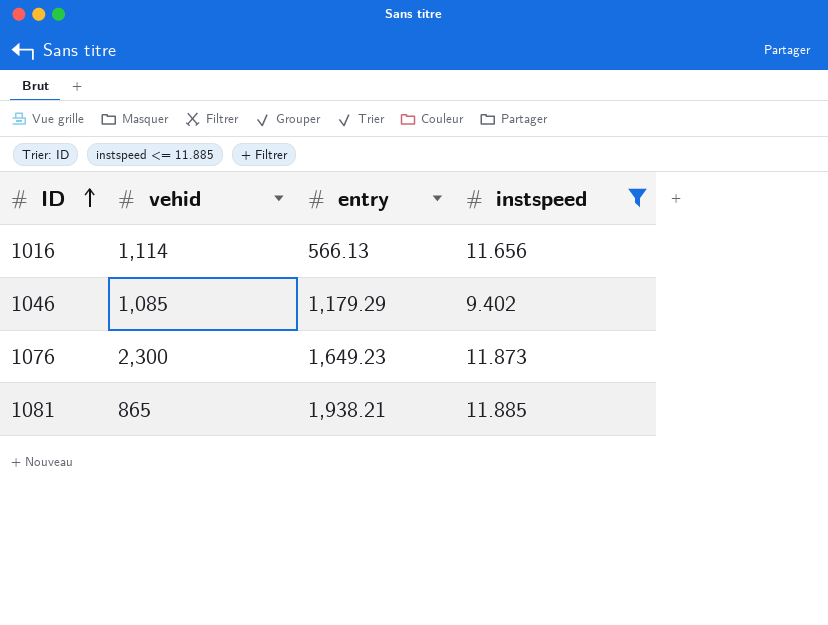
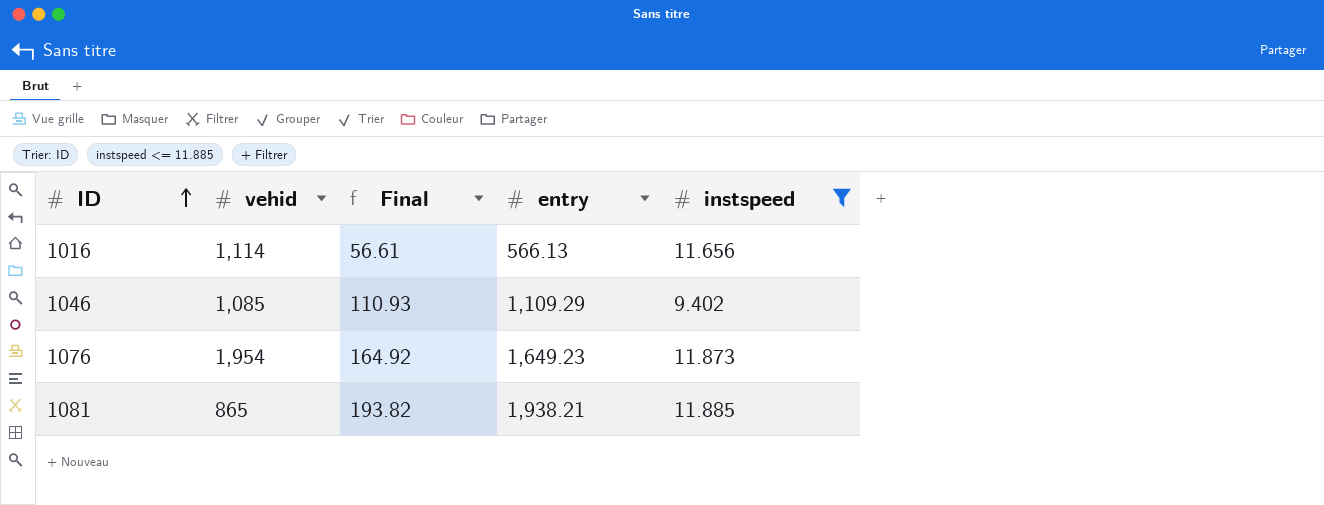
column Final | formula: none -> [entry] * 0.1
1046 | entry: 1,179.29 -> 1,109.29
1076 | vehid: 2,300 -> 1,954

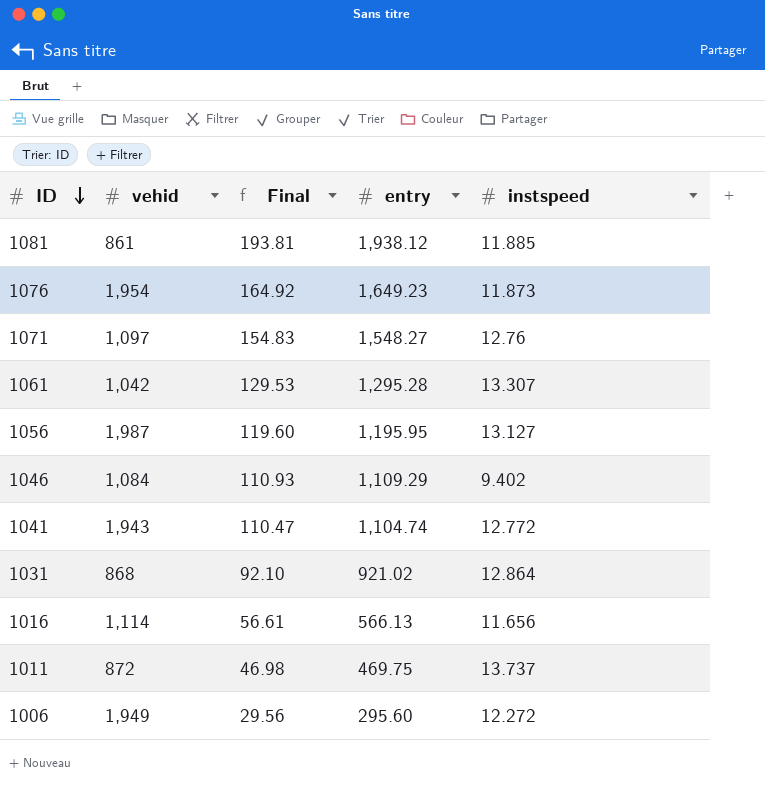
filter: instspeed <= 11.885 -> none
row order: ID ascending -> ID descending
1081 | vehid: 865 -> 861
1081 | Final: 193.82 -> 193.81
1081 | entry: 1,938.21 -> 1,938.12
1046 | vehid: 1,085 -> 1,084

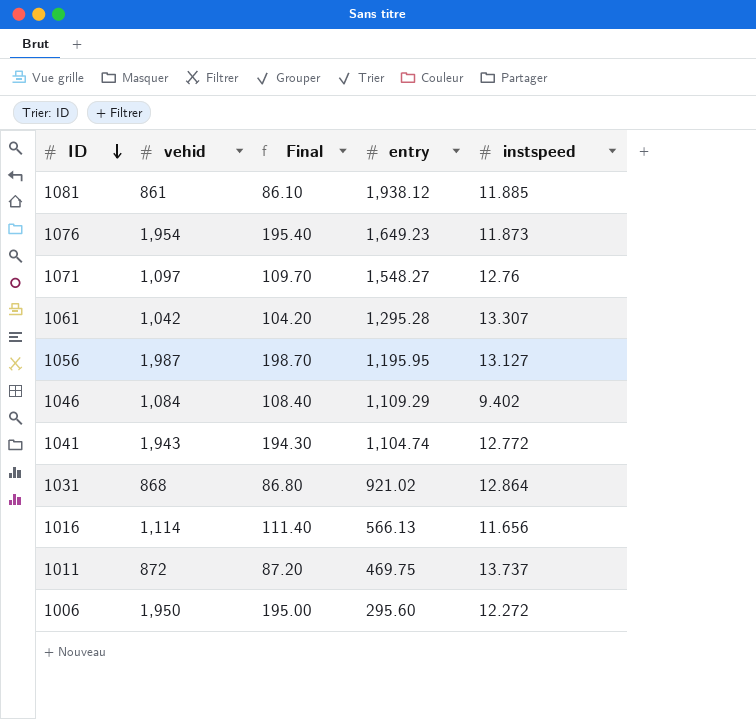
column Final | formula: [entry] * 0.1 -> [vehid] * 0.1
1006 | vehid: 1,949 -> 1,950

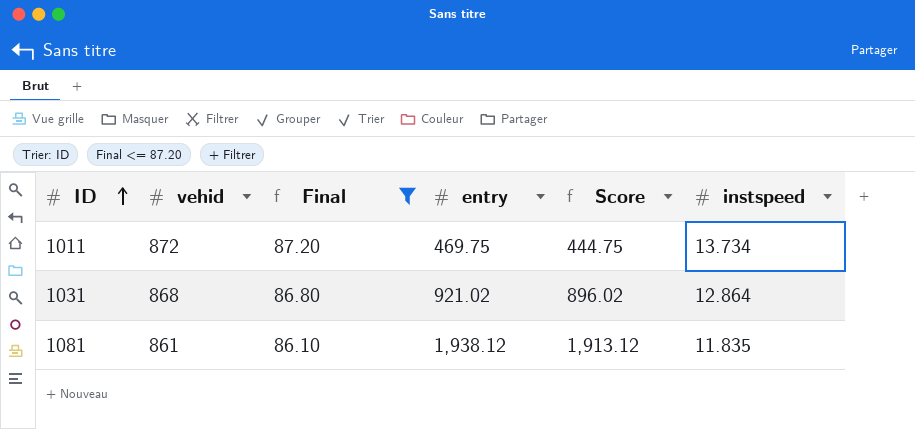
filter: none -> Final <= 87.20
row order: ID descending -> ID ascending
column Score | formula: none -> [entry] - 25
1011 | instspeed: 13.737 -> 13.734
1081 | instspeed: 11.885 -> 11.835

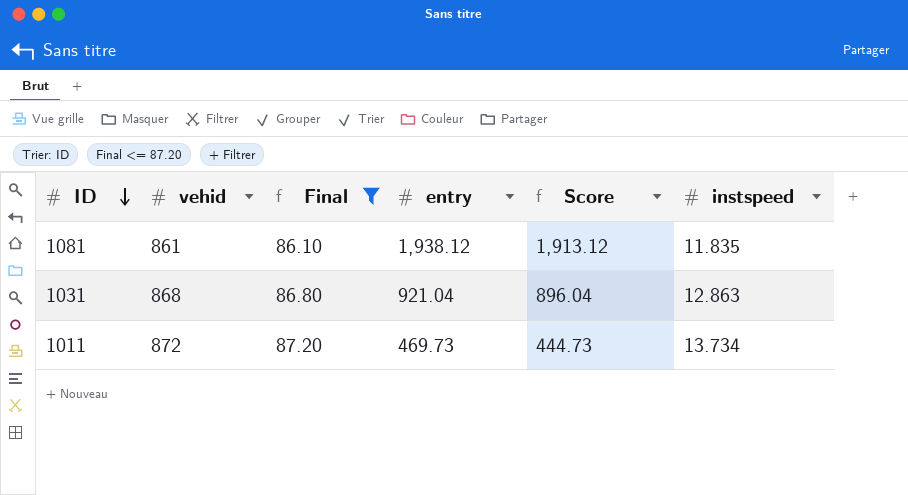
row order: ID ascending -> ID descending
1031 | entry: 921.02 -> 921.04
1031 | Score: 896.02 -> 896.04
1031 | instspeed: 12.864 -> 12.863
1011 | entry: 469.75 -> 469.73
1011 | Score: 444.75 -> 444.73

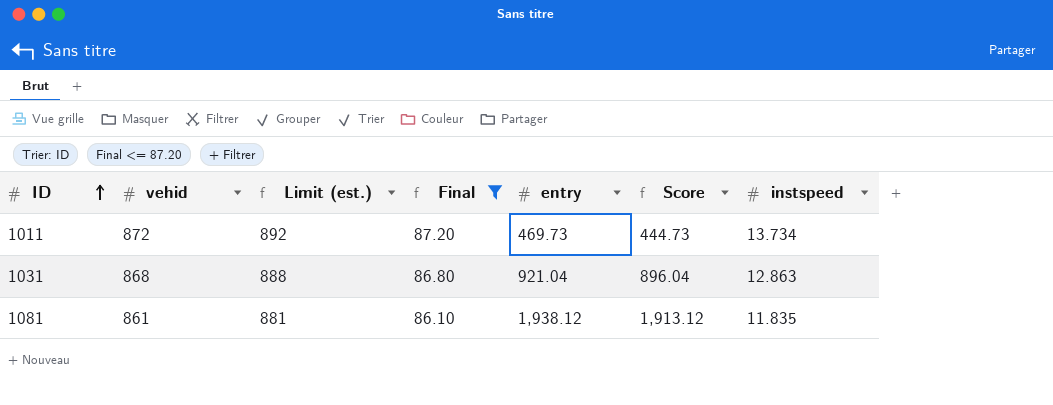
row order: ID descending -> ID ascending
column Limit (est.) | formula: none -> [vehid] + 20

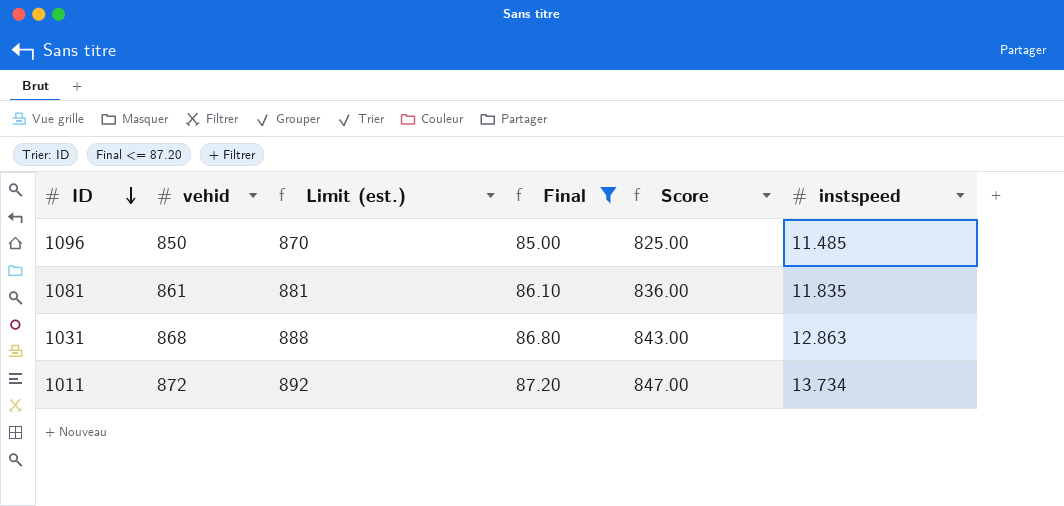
row order: ID ascending -> ID descending
column entry | position: 5 -> none
column Score | formula: [entry] - 25 -> [vehid] - 25
row 1096: none -> 850 | 870 | 85.00 | 825.00 | 11.485

